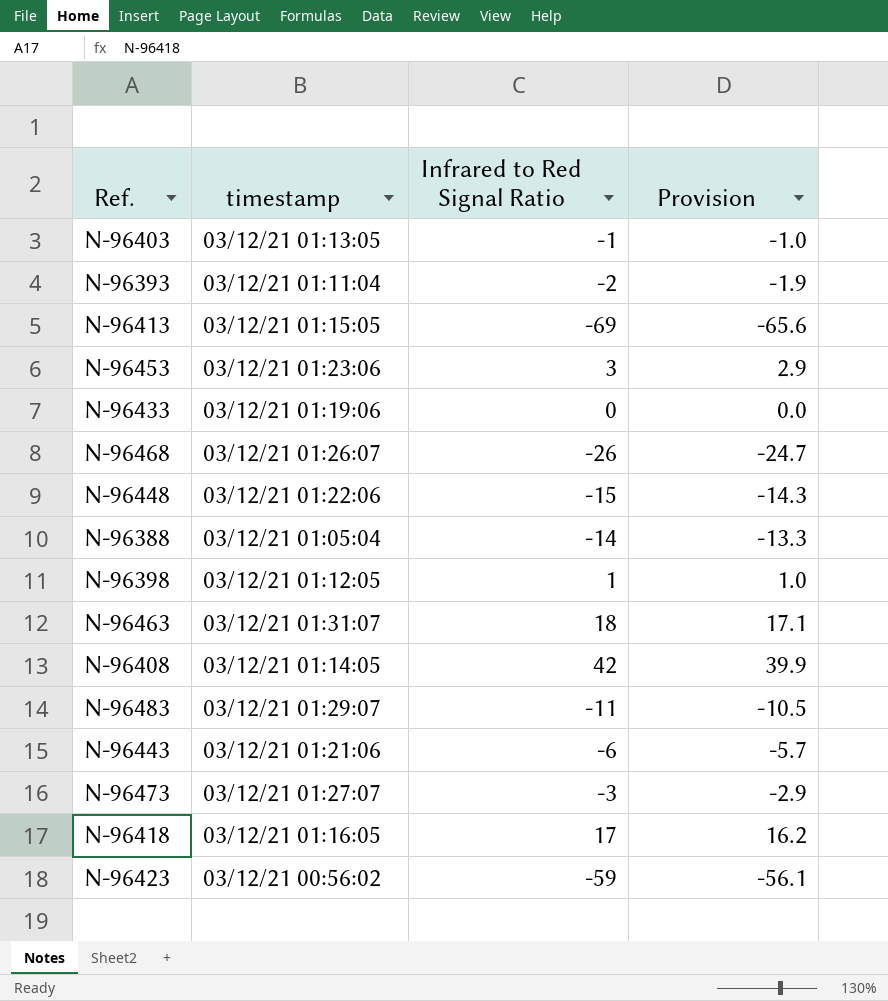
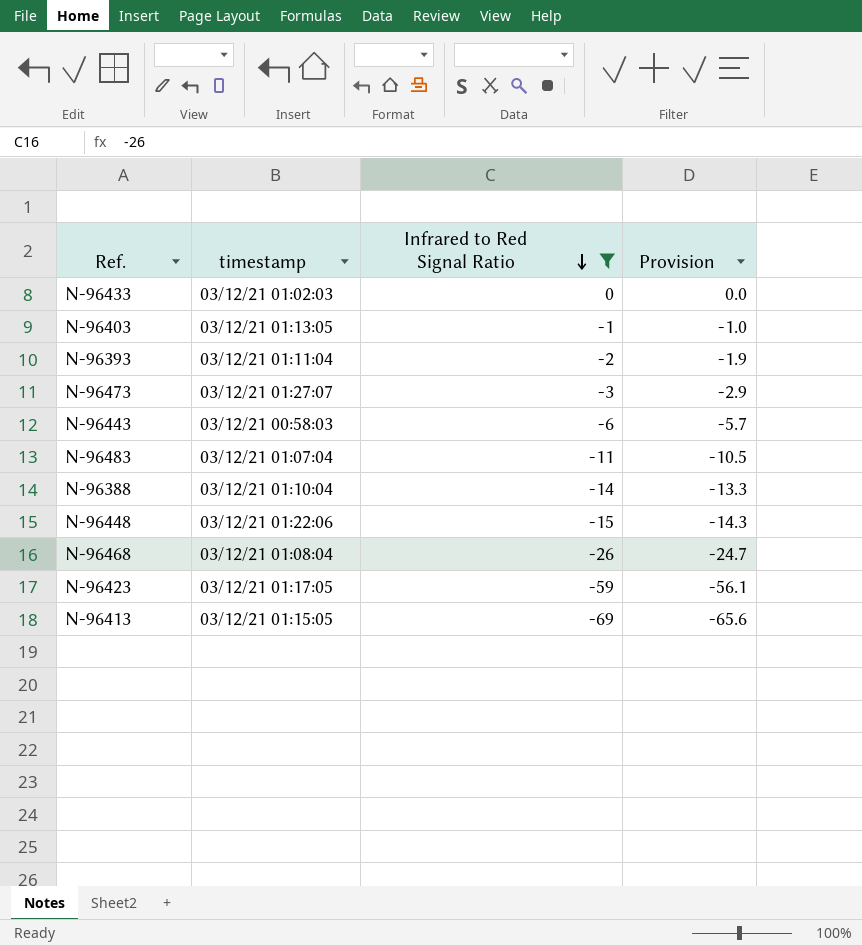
filter: none -> Infrared to Red Signal Ratio <= 0
row order: none -> Infrared to Red Signal Ratio descending
N-96433 | timestamp: 03/12/21 01:19:06 -> 03/12/21 01:02:03
N-96443 | timestamp: 03/12/21 01:21:06 -> 03/12/21 00:58:03
N-96483 | timestamp: 03/12/21 01:29:07 -> 03/12/21 01:07:04
N-96388 | timestamp: 03/12/21 01:05:04 -> 03/12/21 01:10:04
N-96468 | timestamp: 03/12/21 01:26:07 -> 03/12/21 01:08:04
N-96423 | timestamp: 03/12/21 00:56:02 -> 03/12/21 01:17:05

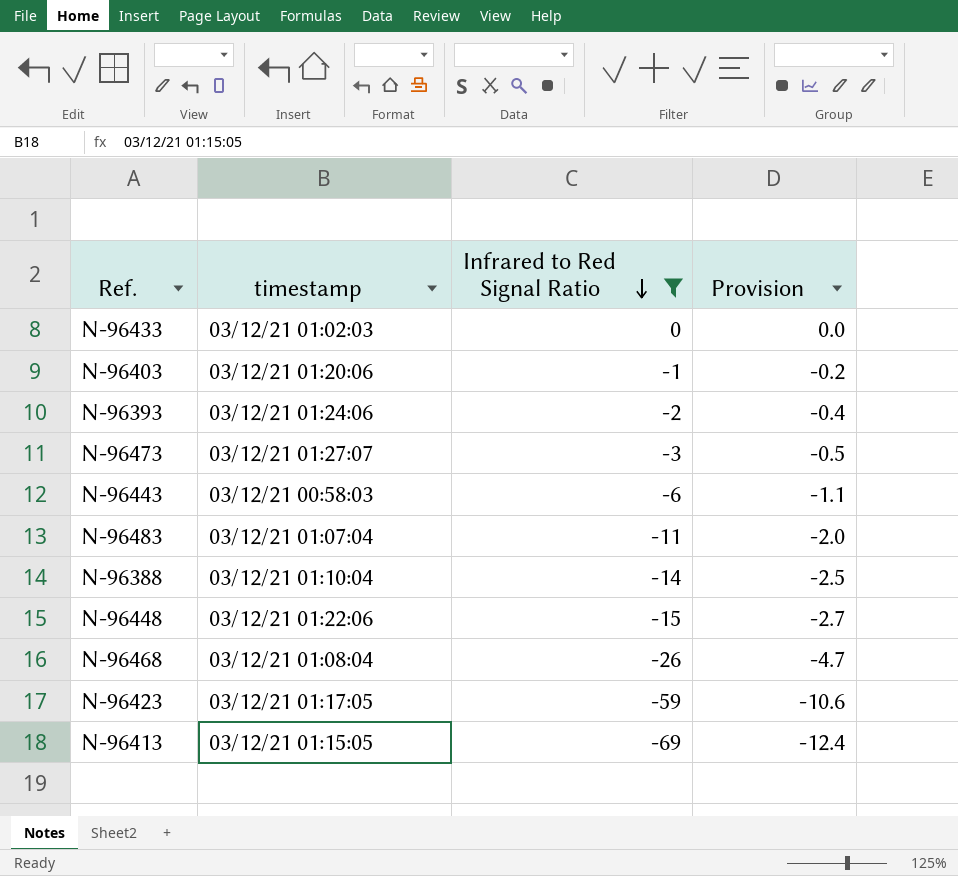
column Provision | formula: [Infrared to Red Signal Ratio] * 0.95 -> [Infrared to Red Signal Ratio] * 0.18
N-96403 | timestamp: 03/12/21 01:13:05 -> 03/12/21 01:20:06
N-96393 | timestamp: 03/12/21 01:11:04 -> 03/12/21 01:24:06

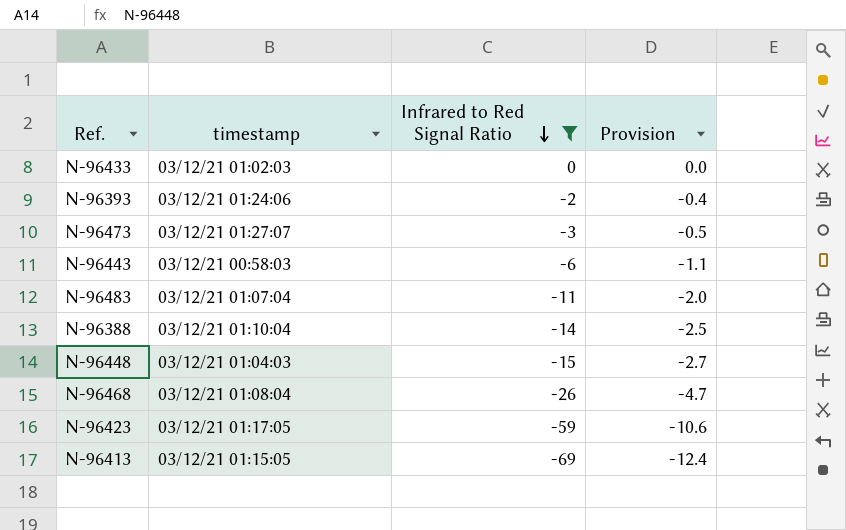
row N-96403: 03/12/21 01:20:06 | -1 | -0.2 -> none
N-96448 | timestamp: 03/12/21 01:22:06 -> 03/12/21 01:04:03

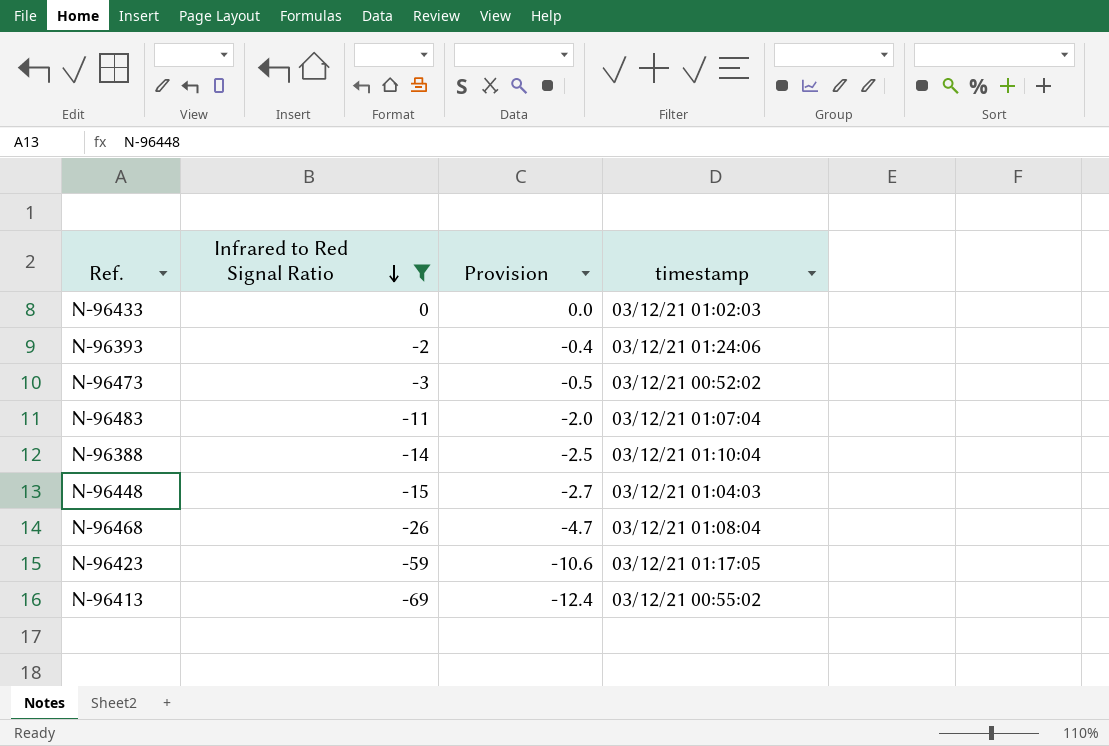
column timestamp | position: 2 -> 4
row N-96443: 03/12/21 00:58:03 | -6 | -1.1 -> none
N-96473 | timestamp: 03/12/21 01:27:07 -> 03/12/21 00:52:02
N-96413 | timestamp: 03/12/21 01:15:05 -> 03/12/21 00:55:02

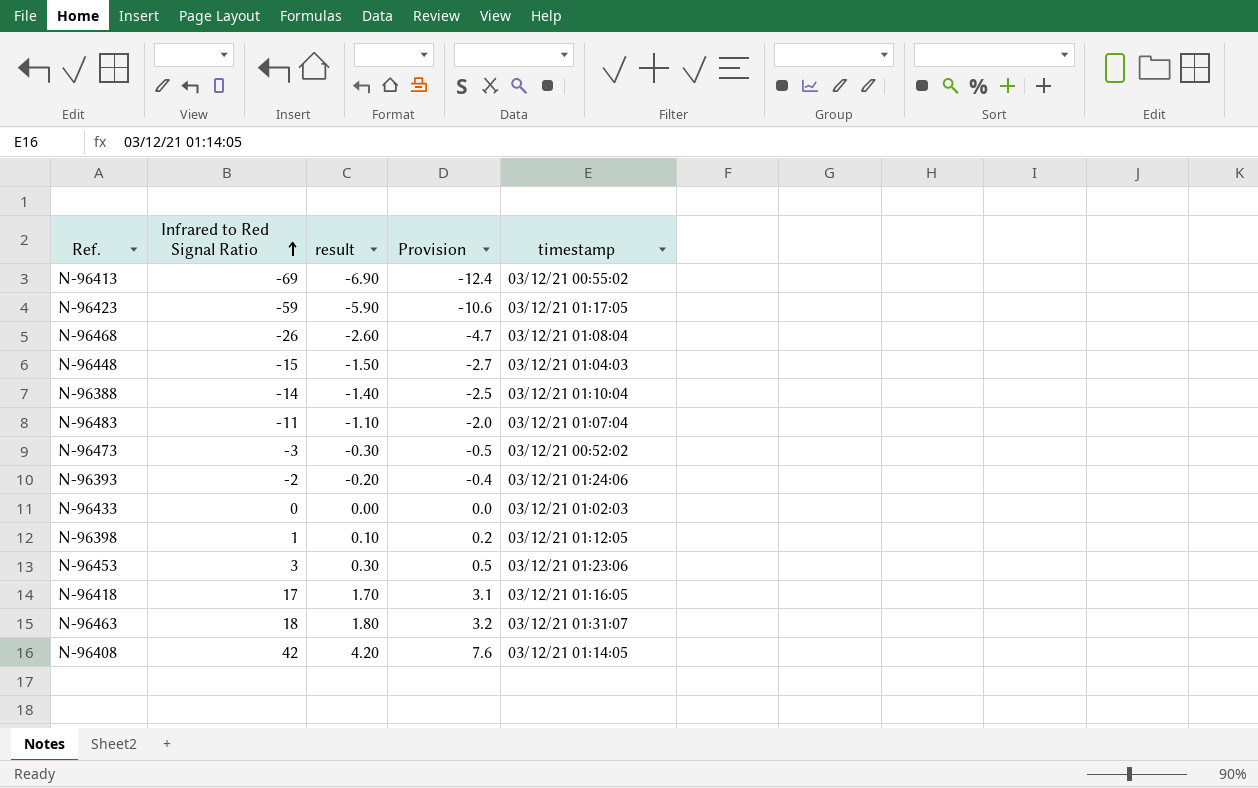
filter: Infrared to Red Signal Ratio <= 0 -> none
row order: Infrared to Red Signal Ratio descending -> Infrared to Red Signal Ratio ascending
column result | formula: none -> [Infrared to Red Signal Ratio] * 0.1

